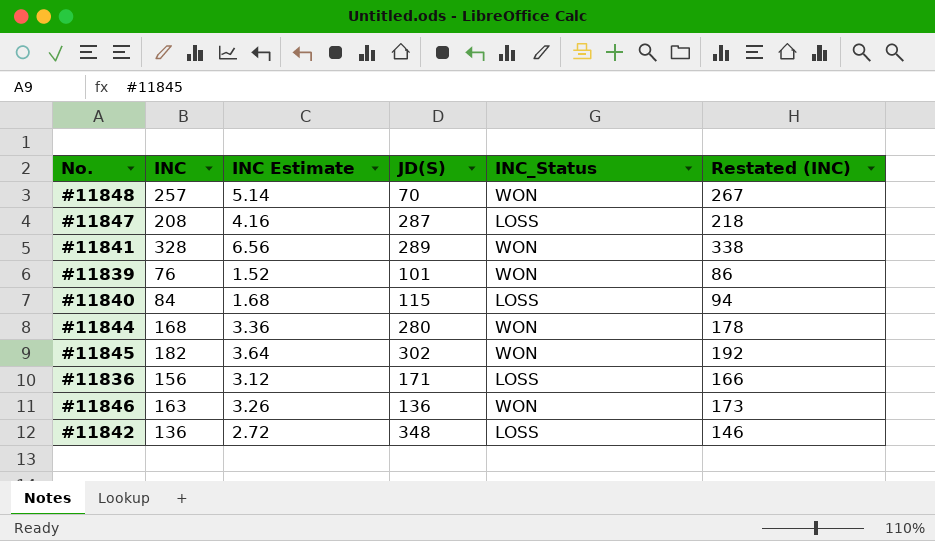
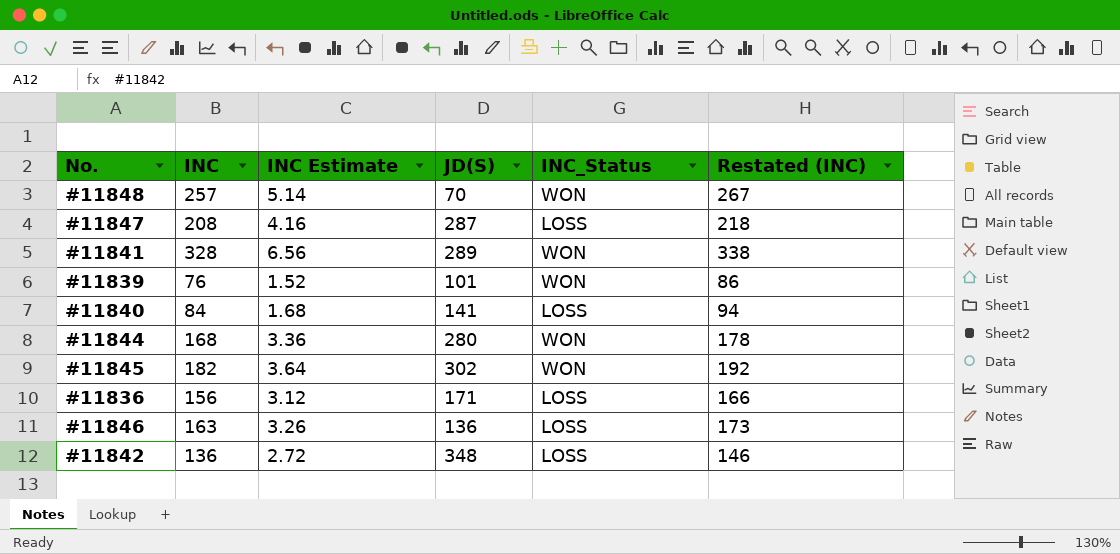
#11840 | JD(S): 115 -> 141
#11846 | INC_Status: WON -> LOSS

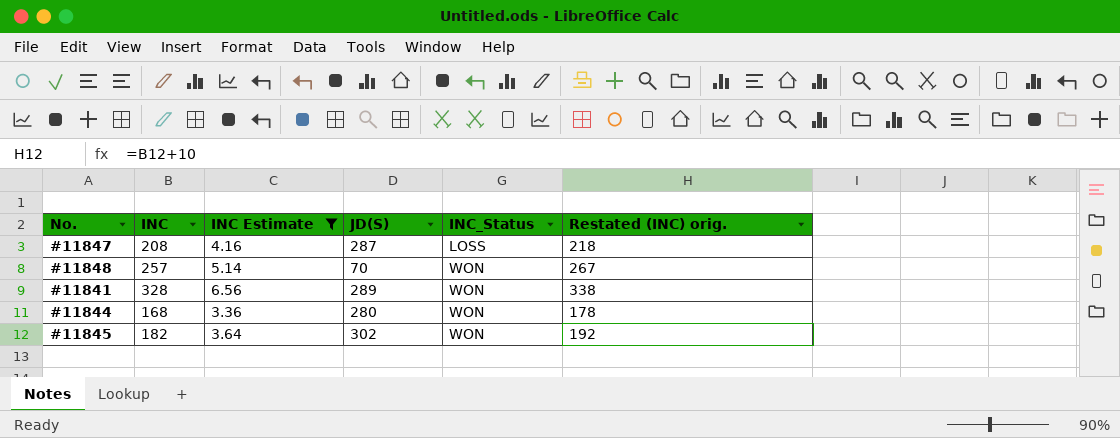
filter: none -> INC Estimate >= 3.36
row order: none -> INC_Status ascending
column name: Restated (INC) -> Restated (INC) orig.

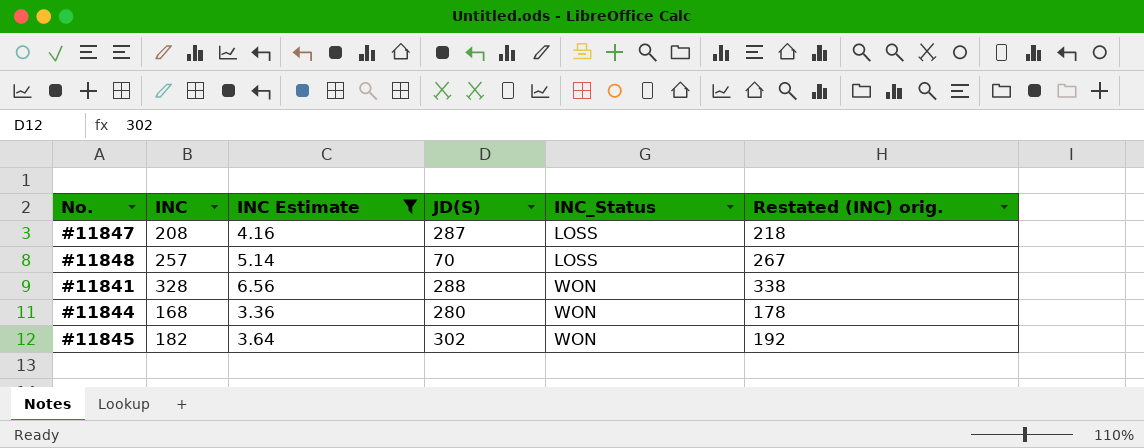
#11848 | INC_Status: WON -> LOSS
#11841 | JD(S): 289 -> 288

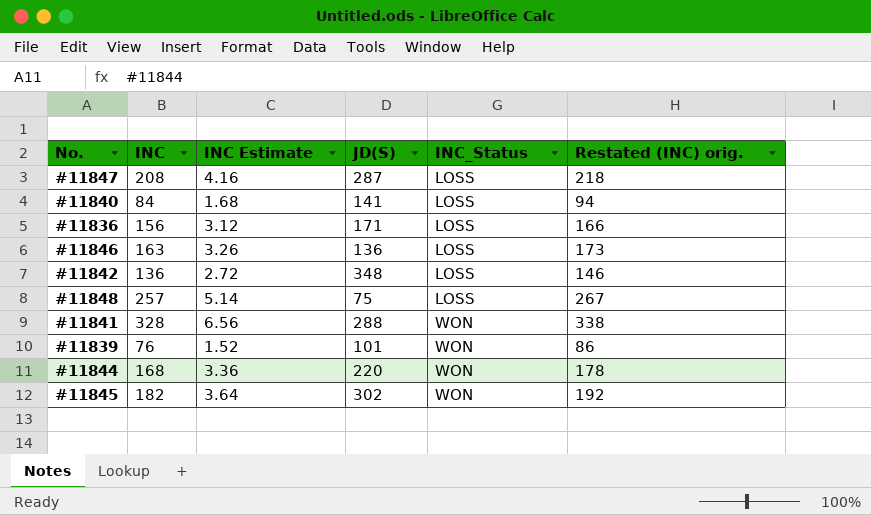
filter: INC Estimate >= 3.36 -> none
#11848 | JD(S): 70 -> 75
#11844 | JD(S): 280 -> 220

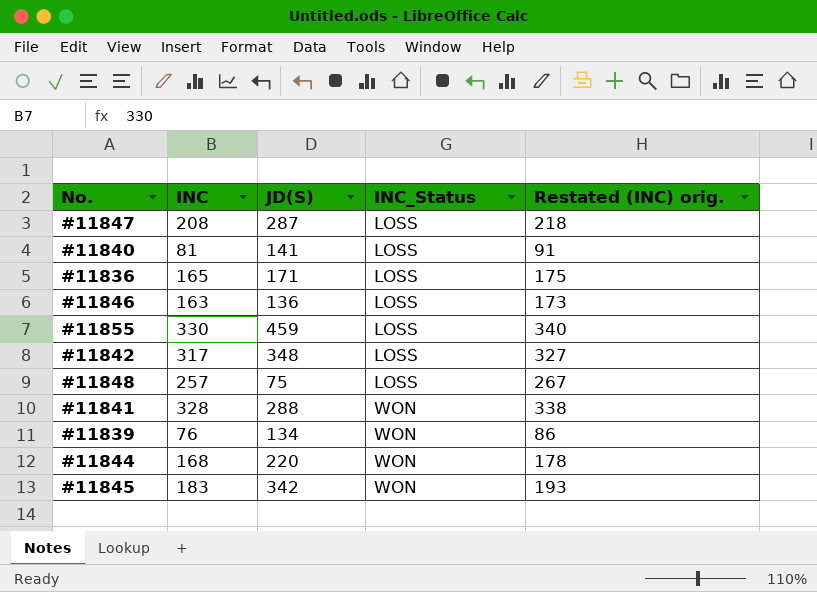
column INC Estimate | formula: [INC] * 0.02 -> none
#11840 | INC: 84 -> 81
#11840 | Restated (INC) orig.: 94 -> 91
#11836 | INC: 156 -> 165
#11836 | Restated (INC) orig.: 166 -> 175
row #11855: none -> 330 | 459 | LOSS | 340
#11842 | INC: 136 -> 317
#11842 | Restated (INC) orig.: 146 -> 327
#11839 | JD(S): 101 -> 134
#11845 | INC: 182 -> 183
#11845 | JD(S): 302 -> 342
#11845 | Restated (INC) orig.: 192 -> 193

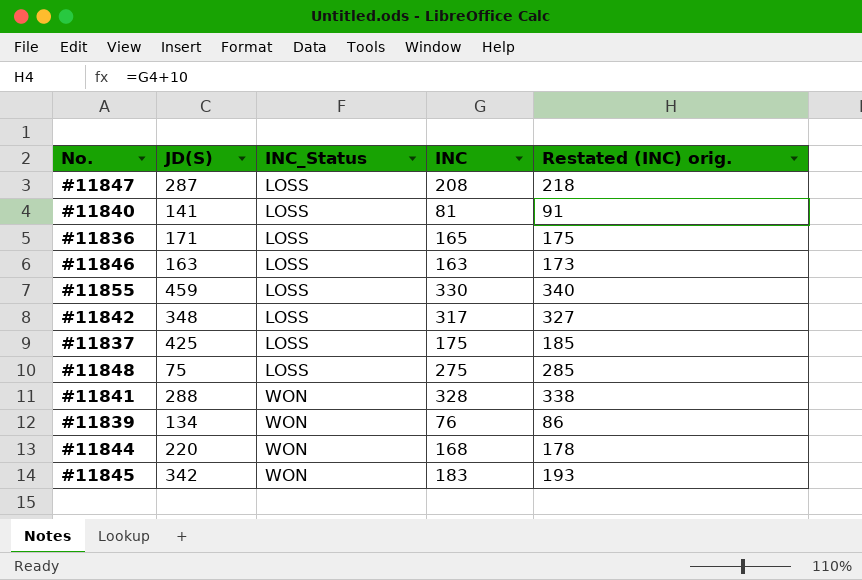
column INC | position: 2 -> 4
#11846 | JD(S): 136 -> 163
row #11837: none -> 425 | LOSS | 175 | 185
#11848 | INC: 257 -> 275
#11848 | Restated (INC) orig.: 267 -> 285

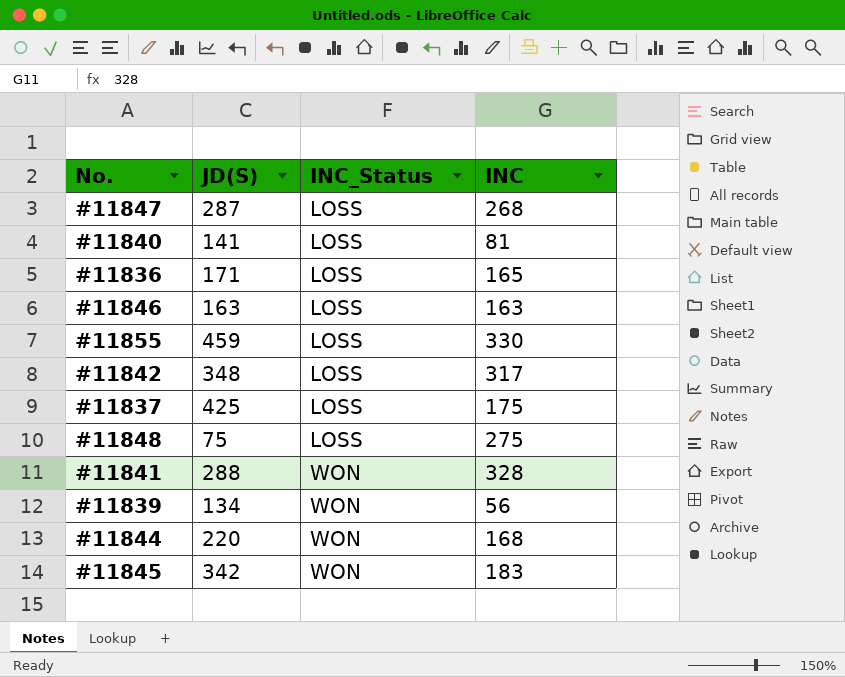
column Restated (INC) orig. | formula: [INC] + 10 -> none
#11847 | INC: 208 -> 268
#11839 | INC: 76 -> 56

